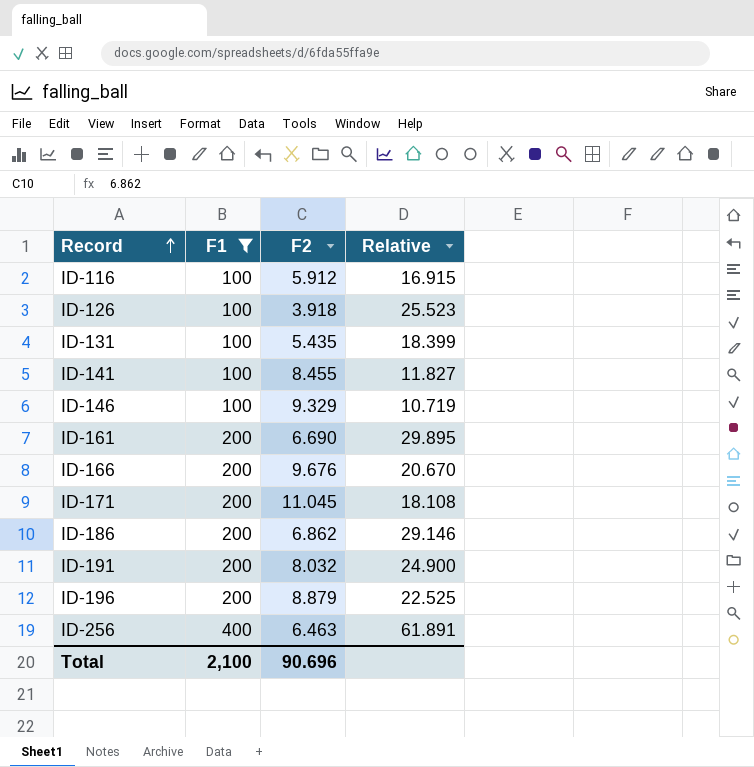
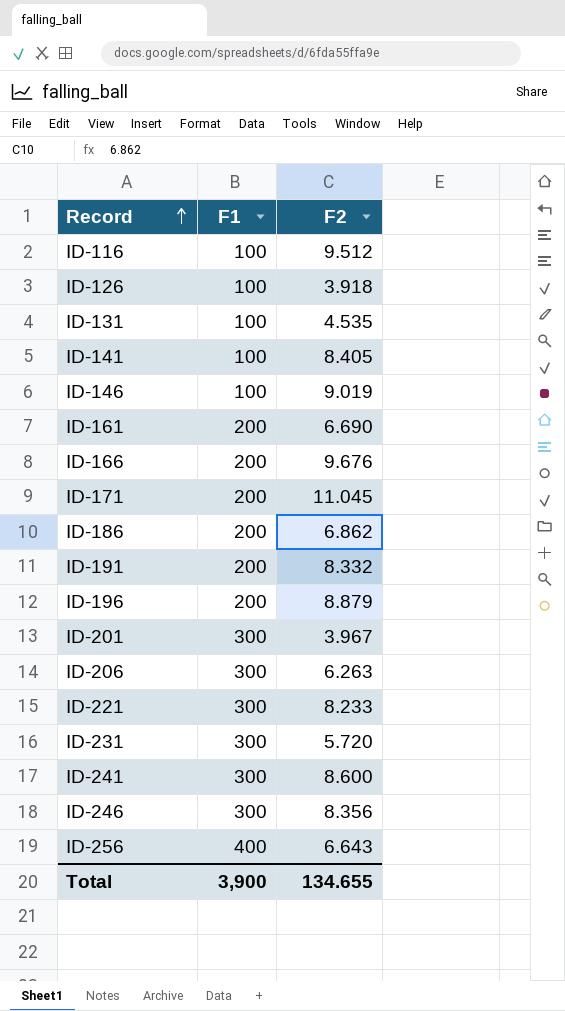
filter: F1 != 300 -> none
column Relative | formula: [F1] / [F2] -> none
ID-116 | F2: 5.912 -> 9.512
ID-131 | F2: 5.435 -> 4.535
ID-141 | F2: 8.455 -> 8.405
ID-146 | F2: 9.329 -> 9.019
ID-191 | F2: 8.032 -> 8.332
ID-256 | F2: 6.463 -> 6.643
Total | F1: 2,100 -> 3,900
Total | F2: 90.696 -> 134.655

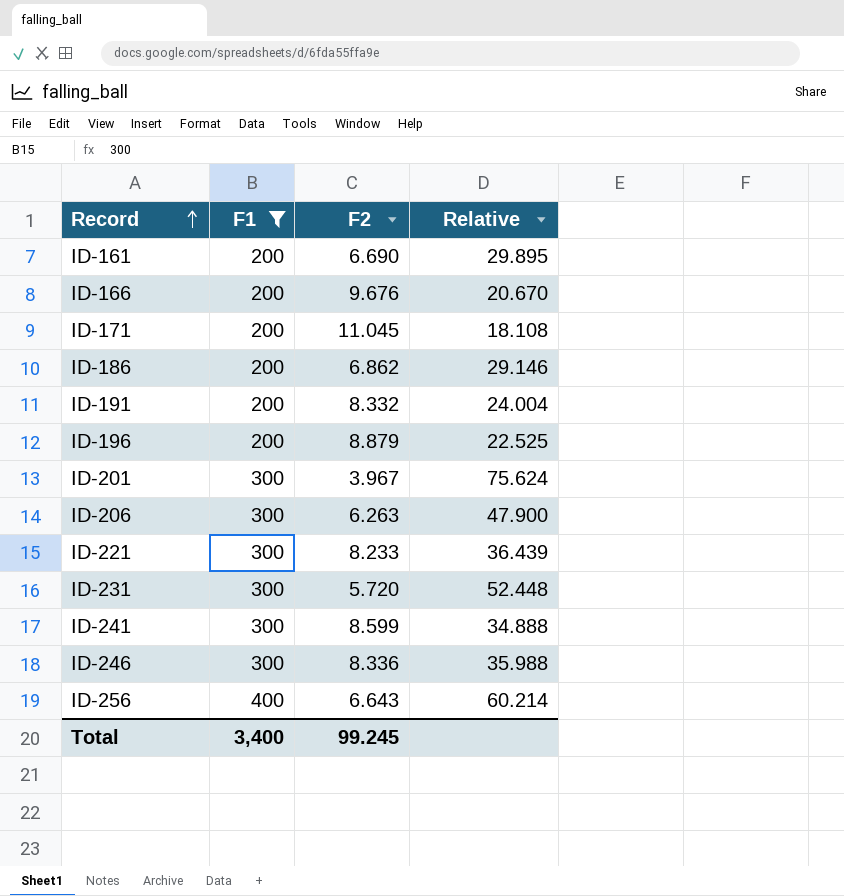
filter: none -> F1 != 100
column Relative | formula: none -> [F1] / [F2]
ID-241 | F2: 8.600 -> 8.599
ID-246 | F2: 8.356 -> 8.336
Total | F1: 3,900 -> 3,400
Total | F2: 134.655 -> 99.245

